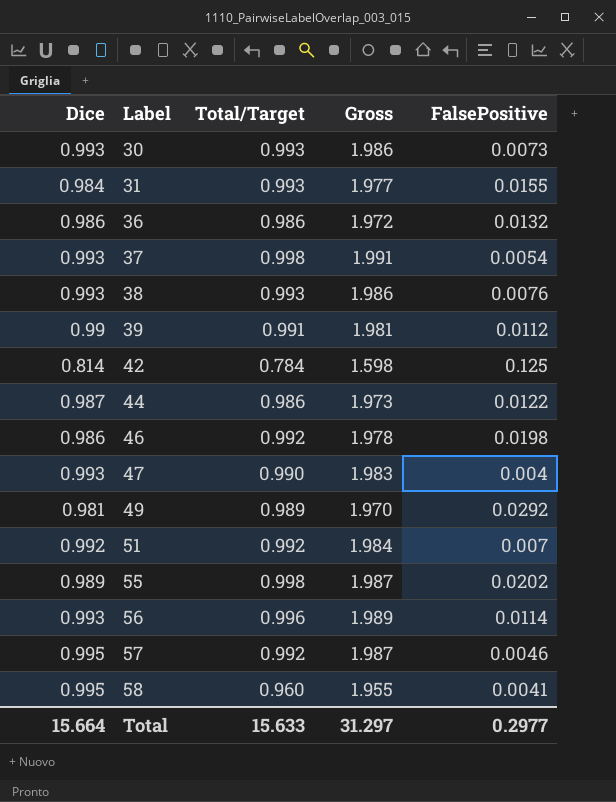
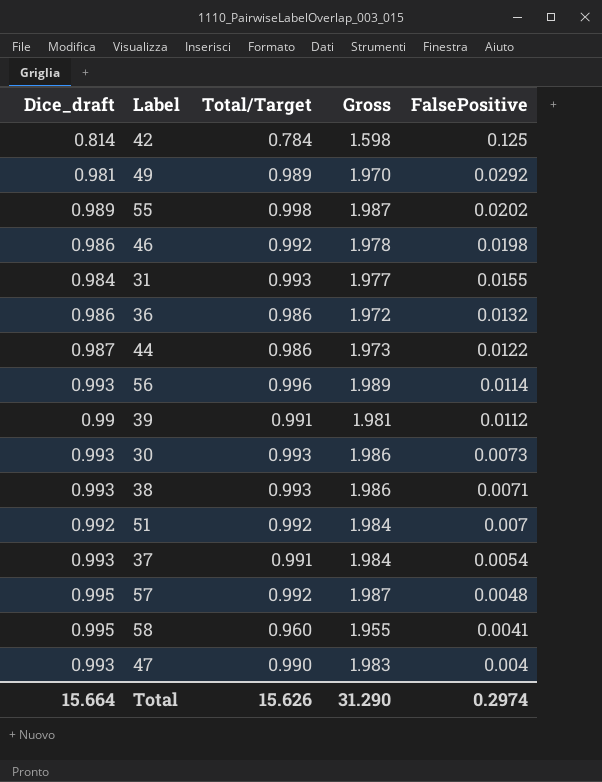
row order: Label ascending -> FalsePositive descending
column name: Dice -> Dice_draft
38 | FalsePositive: 0.0076 -> 0.0071
37 | Total/Target: 0.998 -> 0.991
37 | Gross: 1.991 -> 1.984
57 | FalsePositive: 0.0046 -> 0.0048
Total | Total/Target: 15.633 -> 15.626
Total | Gross: 31.297 -> 31.290
Total | FalsePositive: 0.2977 -> 0.2974

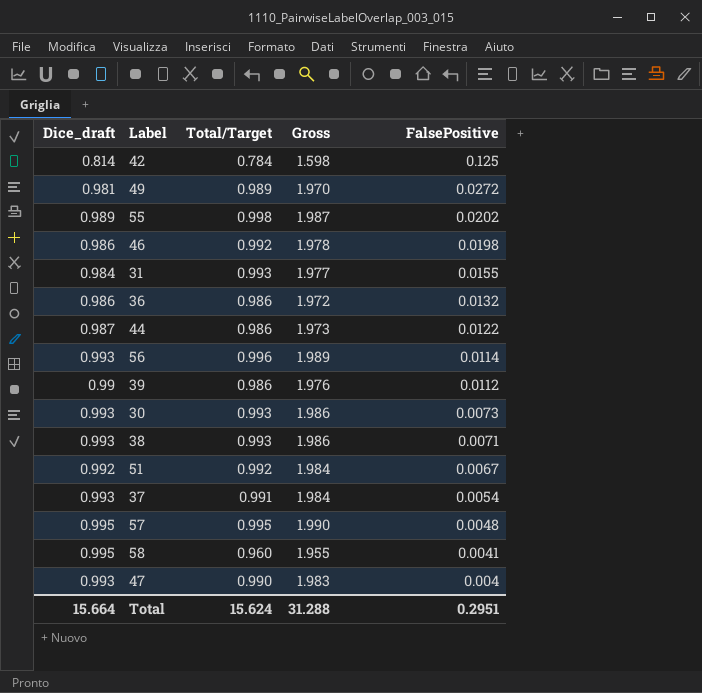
49 | FalsePositive: 0.0292 -> 0.0272
39 | Total/Target: 0.991 -> 0.986
39 | Gross: 1.981 -> 1.976
51 | FalsePositive: 0.007 -> 0.0067
57 | Total/Target: 0.992 -> 0.995
57 | Gross: 1.987 -> 1.990
Total | Total/Target: 15.626 -> 15.624
Total | Gross: 31.290 -> 31.288
Total | FalsePositive: 0.2974 -> 0.2951

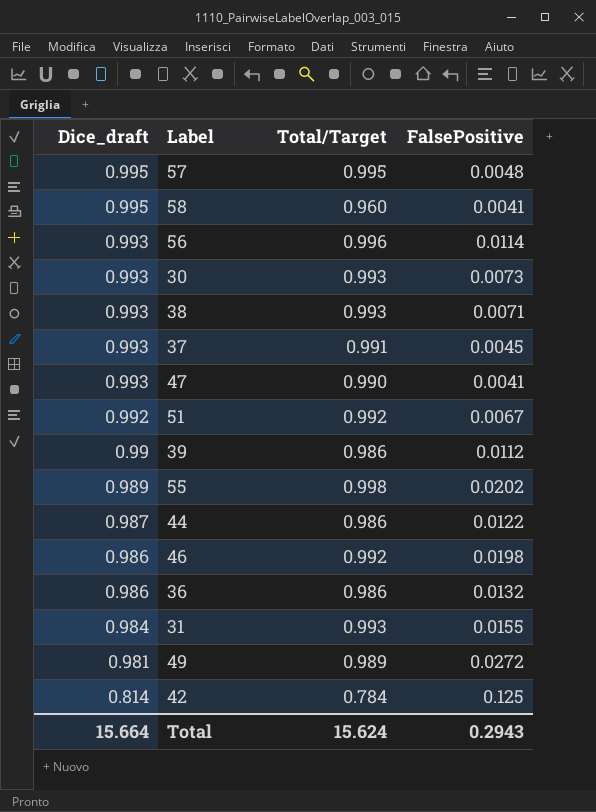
row order: FalsePositive descending -> Dice_draft descending
column Gross | formula: [Dice_draft] + [Total/Target] -> none
37 | FalsePositive: 0.0054 -> 0.0045
47 | FalsePositive: 0.004 -> 0.0041
Total | FalsePositive: 0.2951 -> 0.2943

